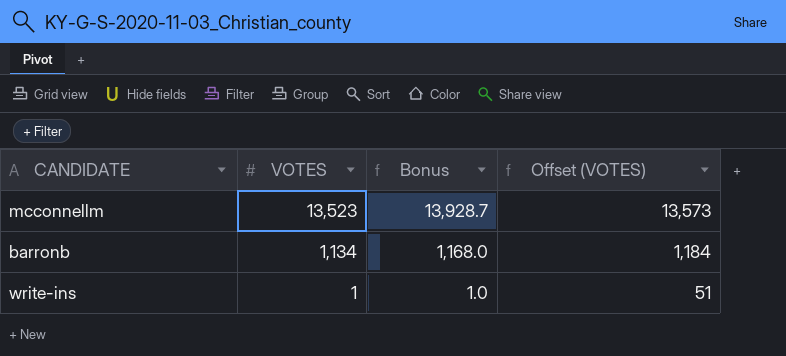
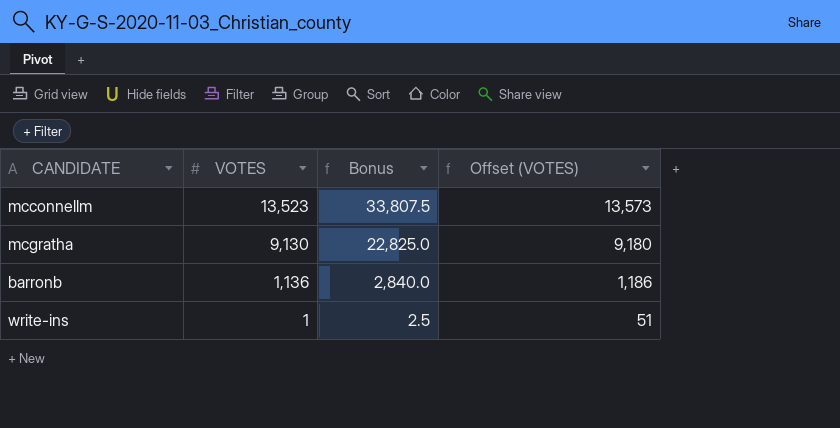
column Bonus | formula: [VOTES] * 1.03 -> [VOTES] * 2.5
row mcgratha: none -> 9,130 | 22,825.0 | 9,180
barronb | VOTES: 1,134 -> 1,136
barronb | Offset (VOTES): 1,184 -> 1,186

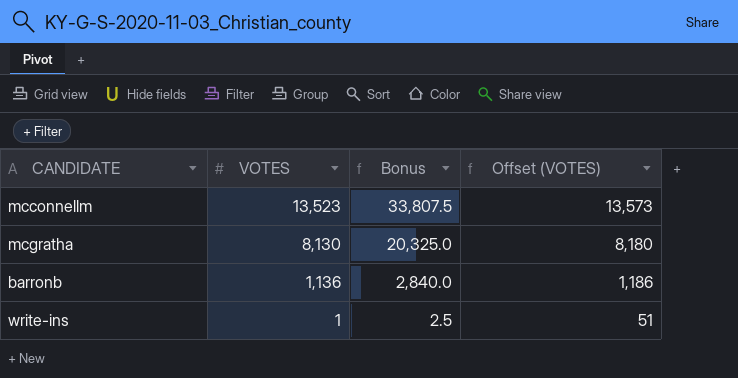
mcgratha | VOTES: 9,130 -> 8,130
mcgratha | Bonus: 22,825.0 -> 20,325.0
mcgratha | Offset (VOTES): 9,180 -> 8,180

